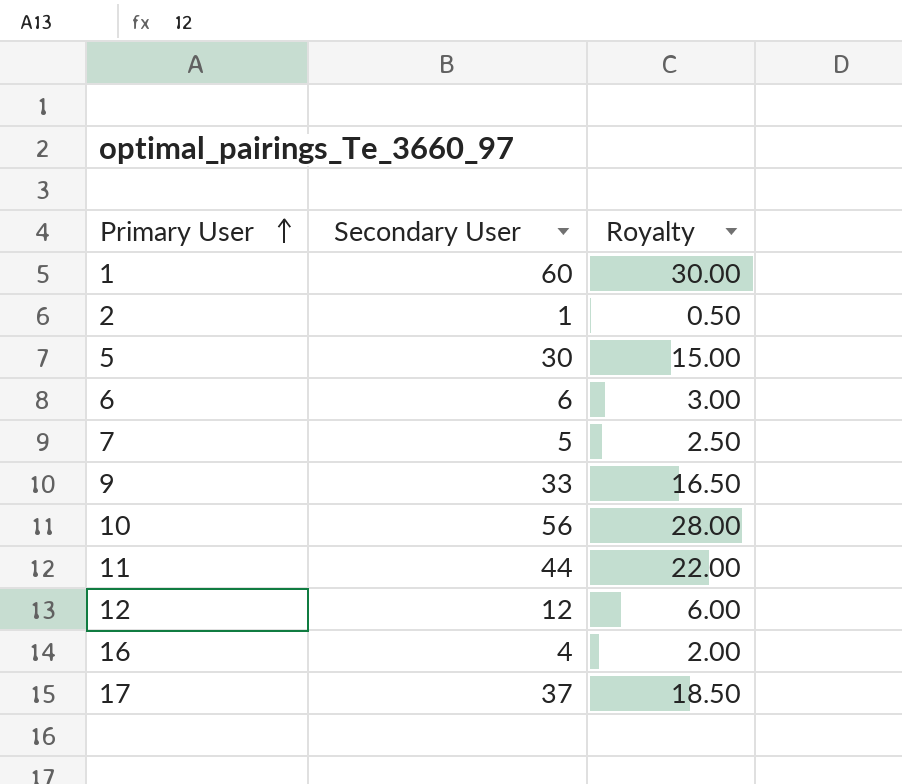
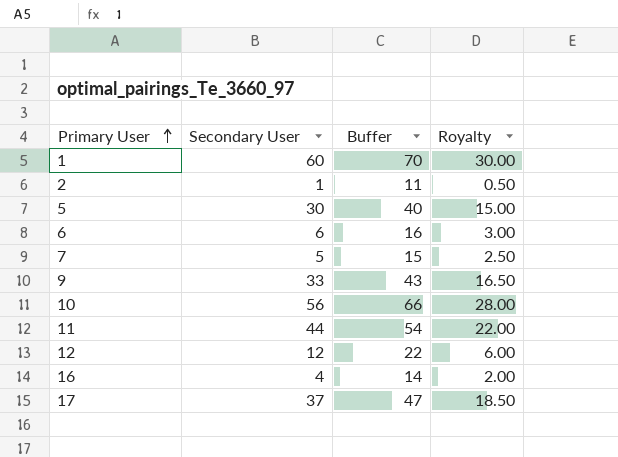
column Buffer | formula: none -> [Secondary User] + 10

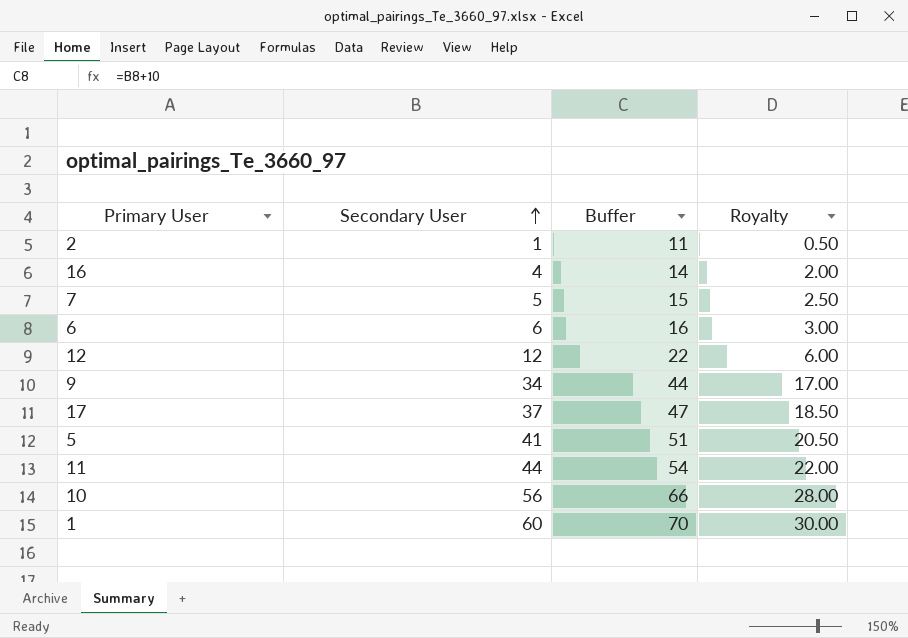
row order: Primary User ascending -> Secondary User ascending
9 | Secondary User: 33 -> 34
9 | Buffer: 43 -> 44
9 | Royalty: 16.50 -> 17.00
5 | Secondary User: 30 -> 41
5 | Buffer: 40 -> 51
5 | Royalty: 15.00 -> 20.50

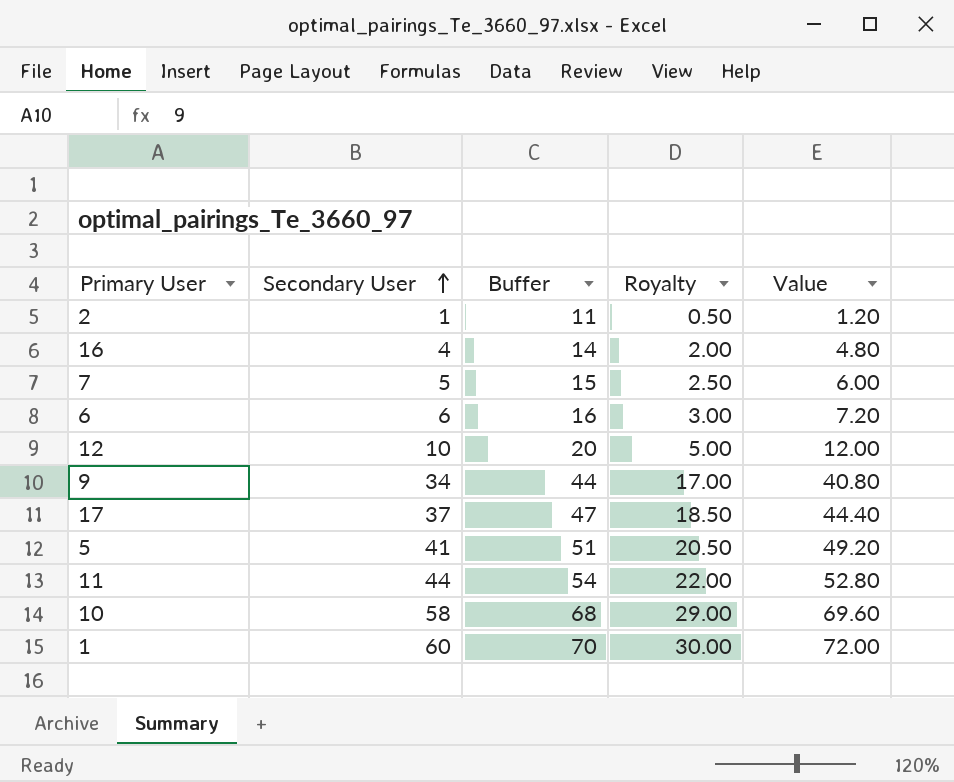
column Value | formula: none -> [Secondary User] * 1.2
12 | Secondary User: 12 -> 10
12 | Buffer: 22 -> 20
12 | Royalty: 6.00 -> 5.00
10 | Secondary User: 56 -> 58
10 | Buffer: 66 -> 68
10 | Royalty: 28.00 -> 29.00

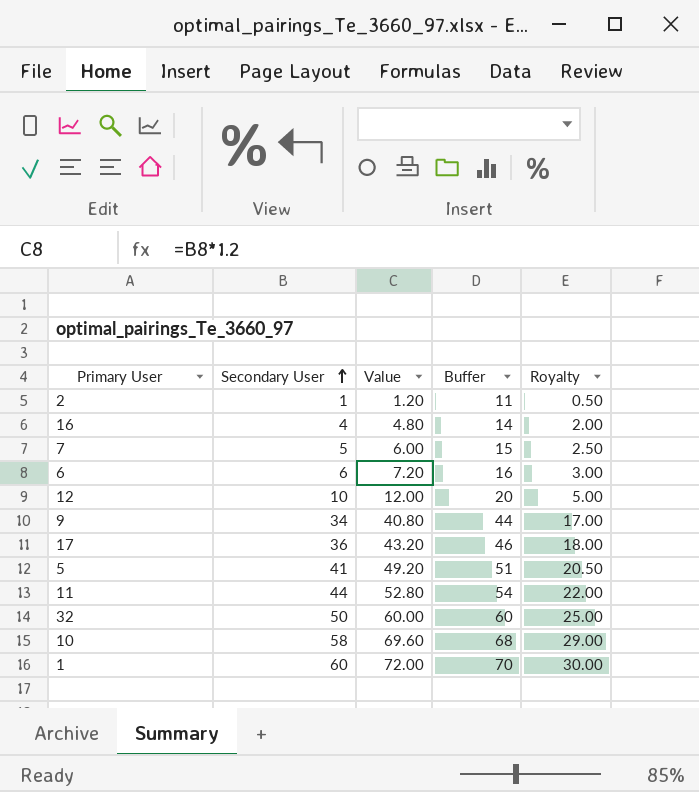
column Value | position: 5 -> 3
17 | Secondary User: 37 -> 36
17 | Value: 44.40 -> 43.20
17 | Buffer: 47 -> 46
17 | Royalty: 18.50 -> 18.00
row 32: none -> 50 | 60.00 | 60 | 25.00

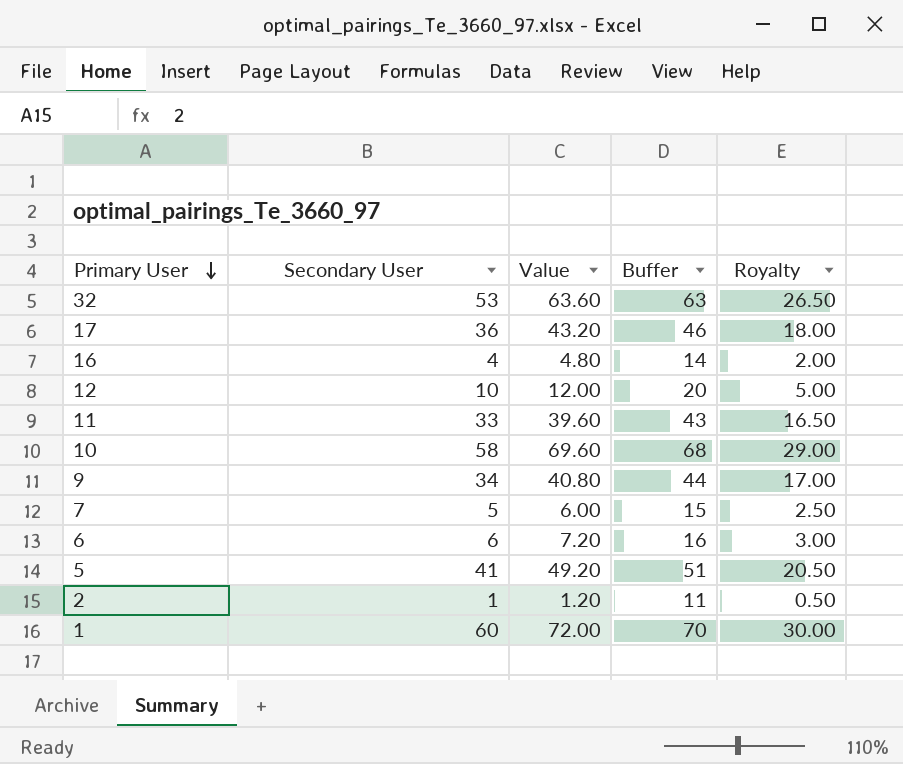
row order: Secondary User ascending -> Primary User descending
32 | Secondary User: 50 -> 53
32 | Value: 60.00 -> 63.60
32 | Buffer: 60 -> 63
32 | Royalty: 25.00 -> 26.50
11 | Secondary User: 44 -> 33
11 | Value: 52.80 -> 39.60
11 | Buffer: 54 -> 43
11 | Royalty: 22.00 -> 16.50

